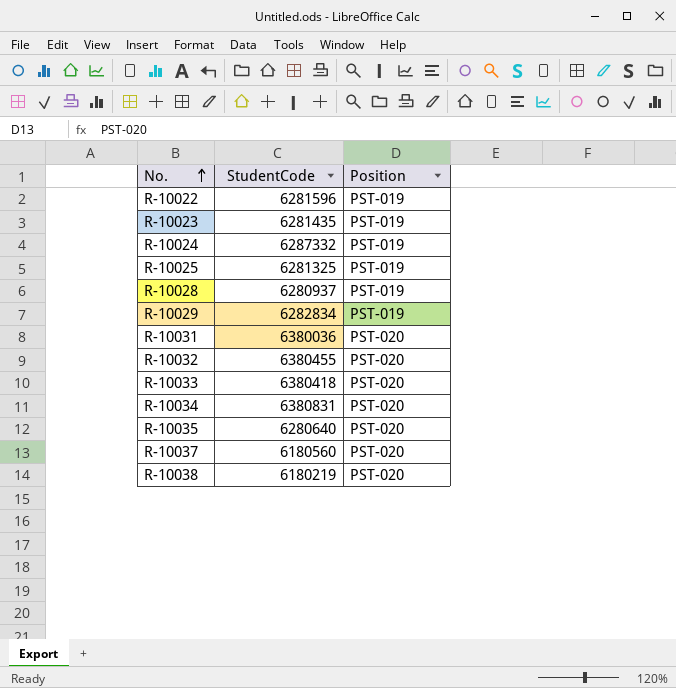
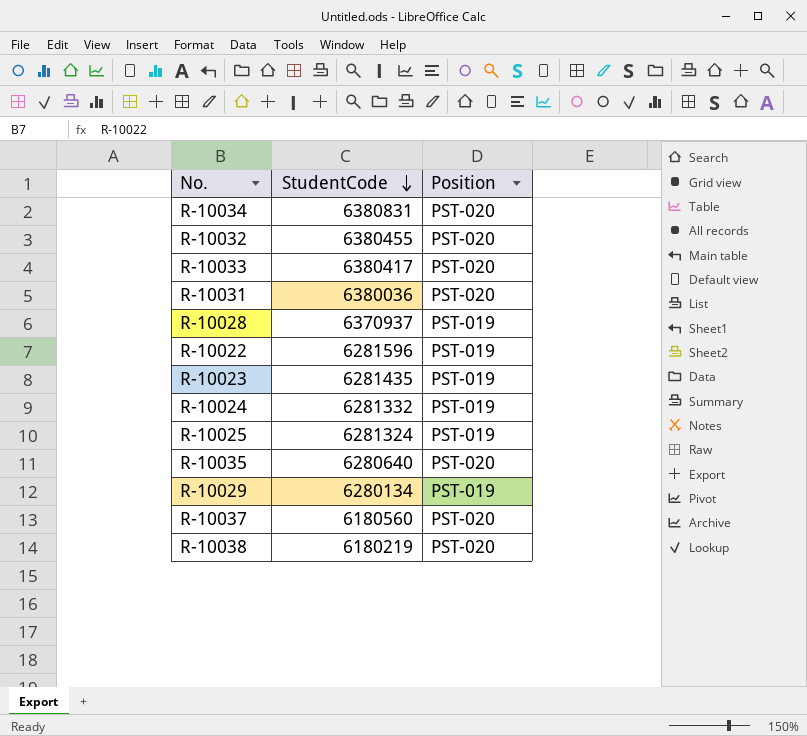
row order: No. ascending -> StudentCode descending
R-10033 | StudentCode: 6380418 -> 6380417
R-10028 | StudentCode: 6280937 -> 6370937
R-10024 | StudentCode: 6287332 -> 6281332
R-10025 | StudentCode: 6281325 -> 6281324
R-10029 | StudentCode: 6282834 -> 6280134

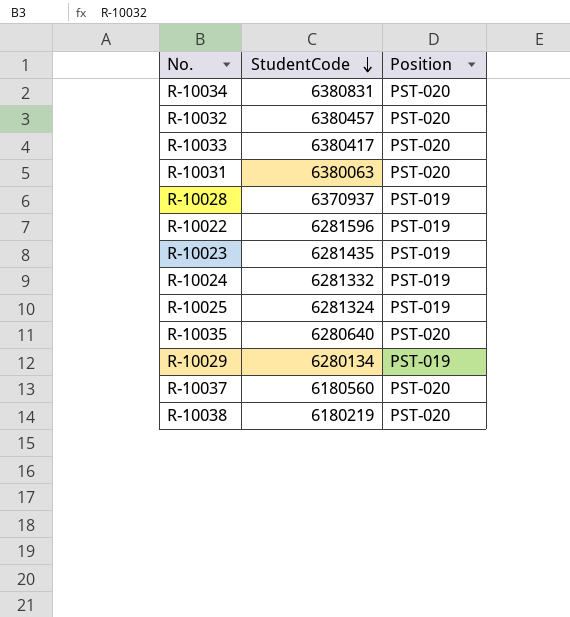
R-10032 | StudentCode: 6380455 -> 6380457
R-10031 | StudentCode: 6380036 -> 6380063

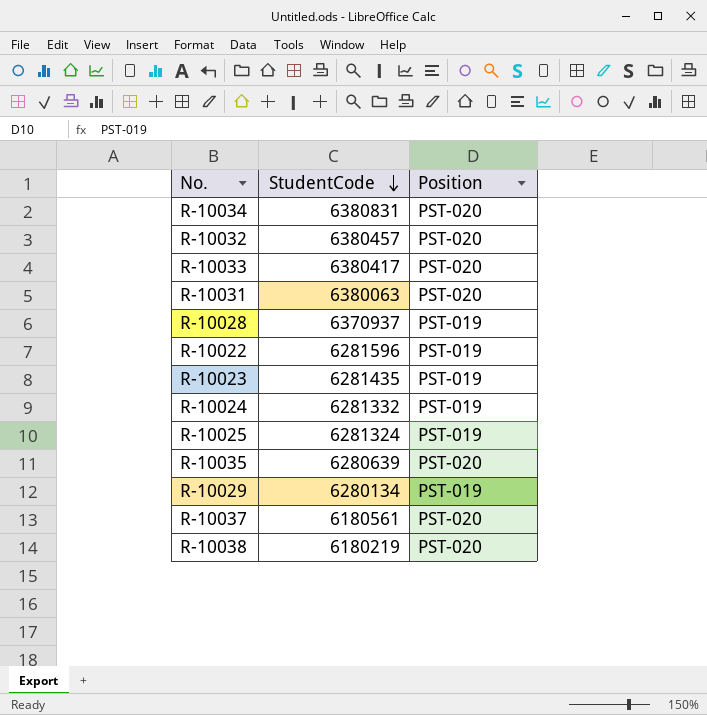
R-10035 | StudentCode: 6280640 -> 6280639
R-10037 | StudentCode: 6180560 -> 6180561

